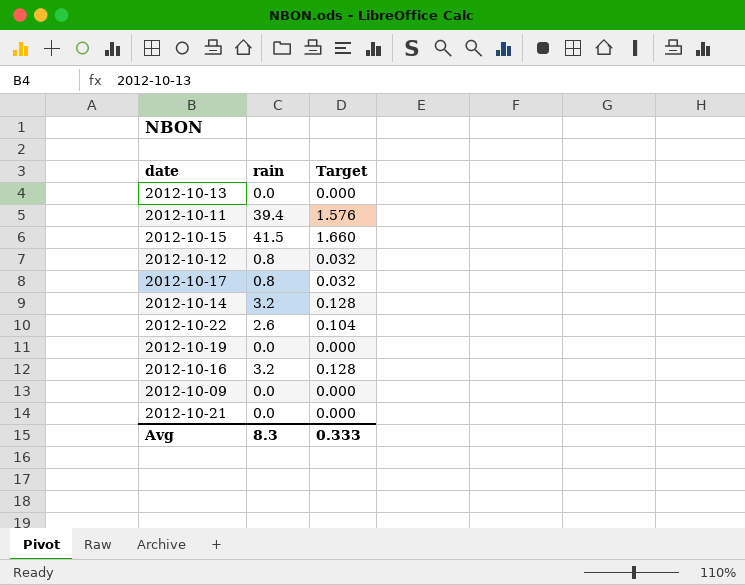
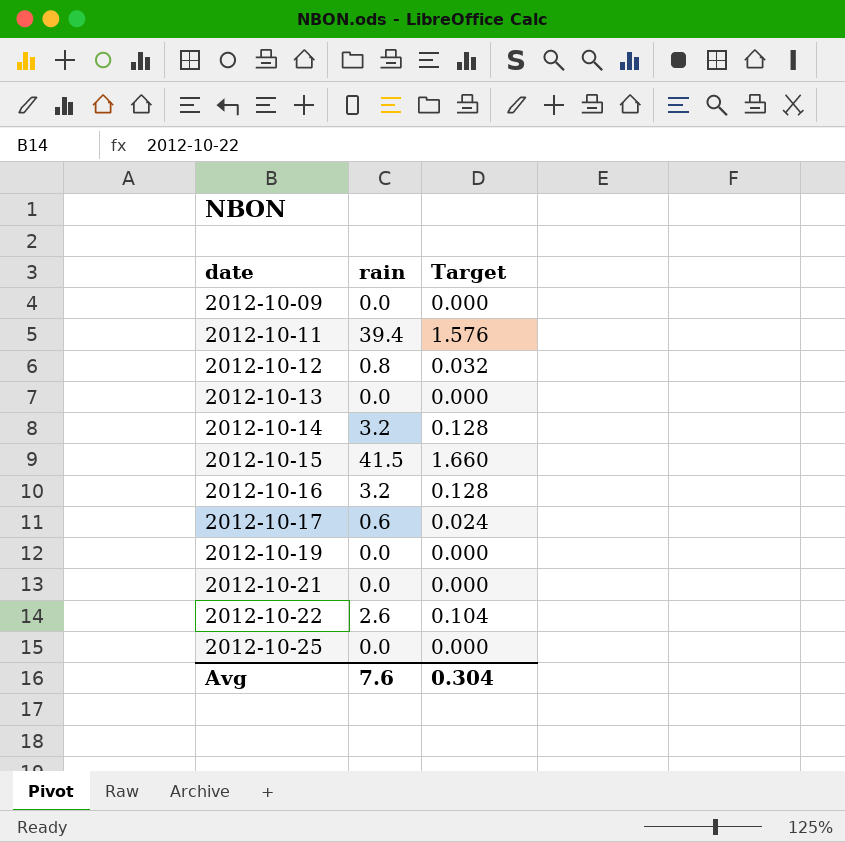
row order: none -> date ascending
2012-10-17 | rain: 0.8 -> 0.6
2012-10-17 | Target: 0.032 -> 0.024
row 2012-10-25: none -> 0.0 | 0.000
Avg | rain: 8.3 -> 7.6
Avg | Target: 0.333 -> 0.304

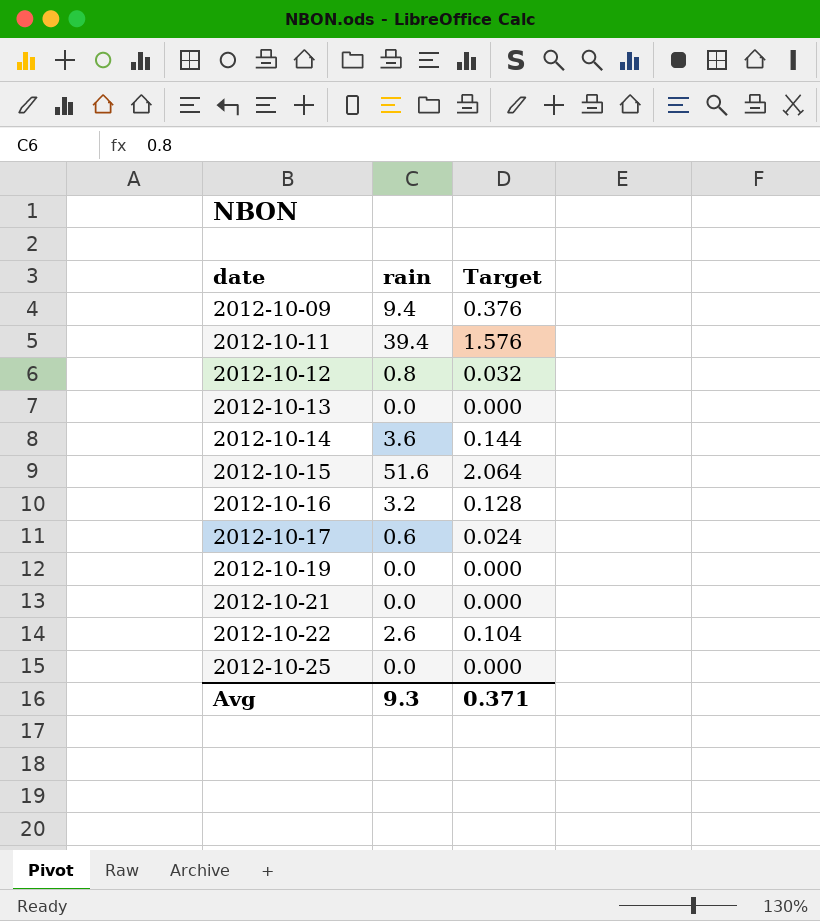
2012-10-09 | rain: 0.0 -> 9.4
2012-10-09 | Target: 0.000 -> 0.376
2012-10-14 | rain: 3.2 -> 3.6
2012-10-14 | Target: 0.128 -> 0.144
2012-10-15 | rain: 41.5 -> 51.6
2012-10-15 | Target: 1.660 -> 2.064
Avg | rain: 7.6 -> 9.3
Avg | Target: 0.304 -> 0.371

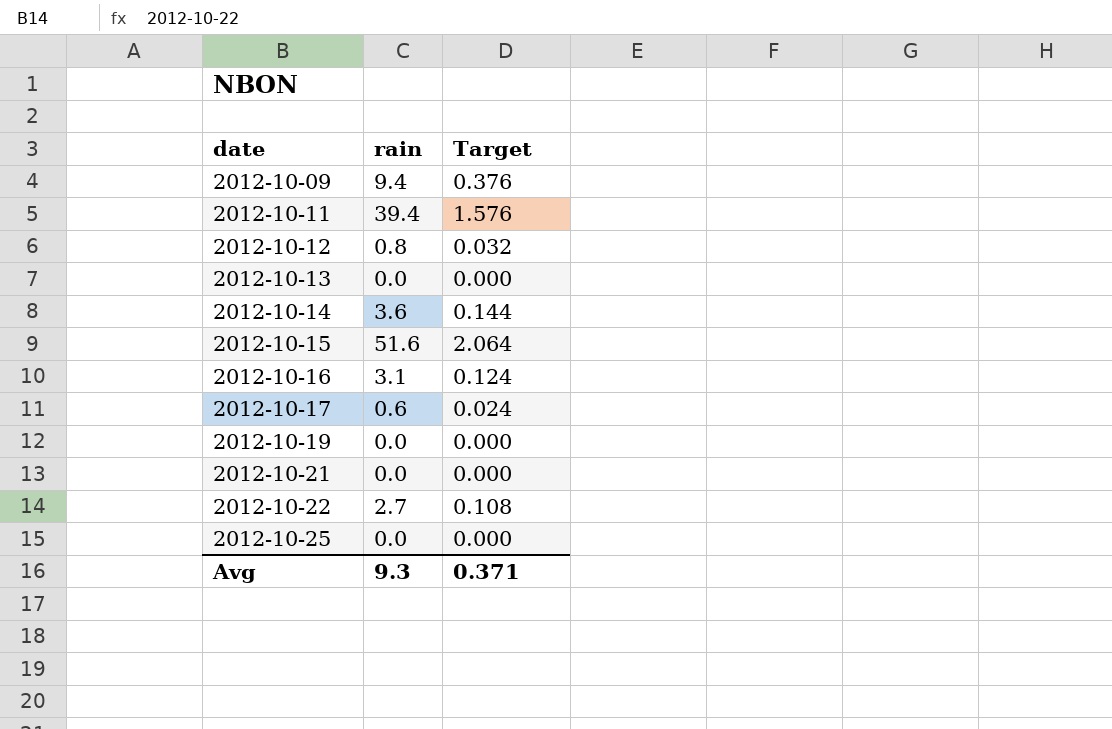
2012-10-16 | rain: 3.2 -> 3.1
2012-10-16 | Target: 0.128 -> 0.124
2012-10-22 | rain: 2.6 -> 2.7
2012-10-22 | Target: 0.104 -> 0.108

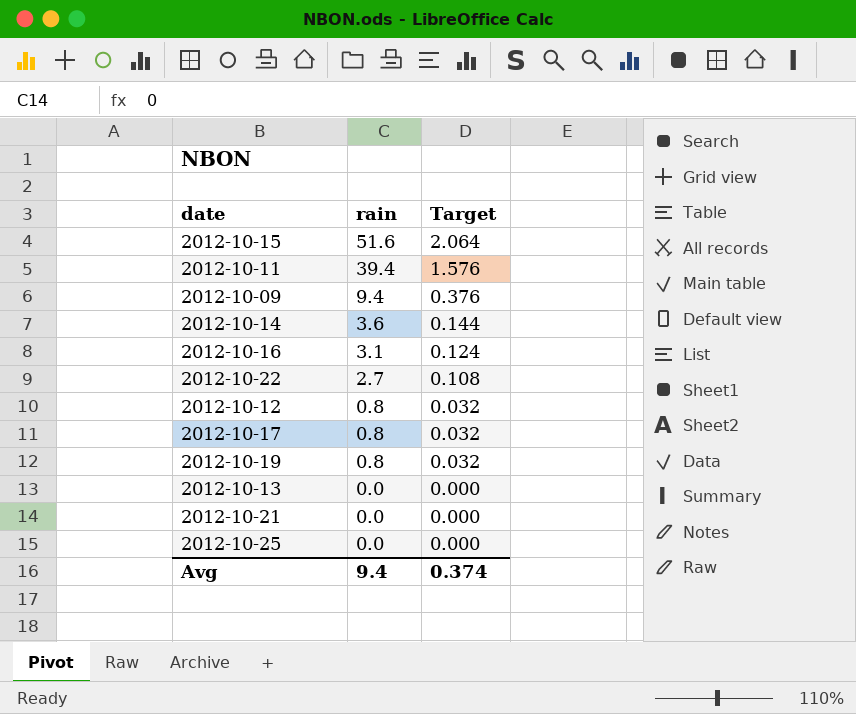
row order: date ascending -> rain descending
2012-10-17 | rain: 0.6 -> 0.8
2012-10-17 | Target: 0.024 -> 0.032
2012-10-19 | rain: 0.0 -> 0.8
2012-10-19 | Target: 0.000 -> 0.032
Avg | rain: 9.3 -> 9.4
Avg | Target: 0.371 -> 0.374

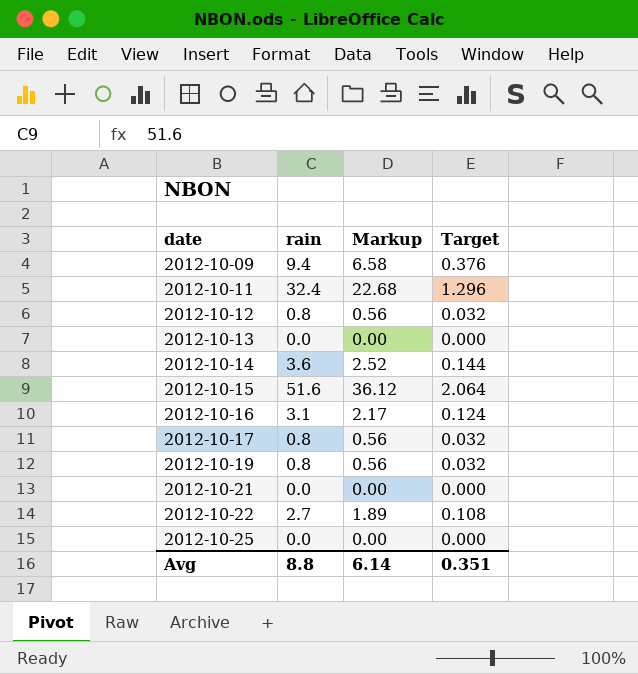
row order: rain descending -> date ascending
column Markup | formula: none -> [rain] * 0.7
2012-10-11 | rain: 39.4 -> 32.4
2012-10-11 | Target: 1.576 -> 1.296
Avg | rain: 9.4 -> 8.8
Avg | Target: 0.374 -> 0.351

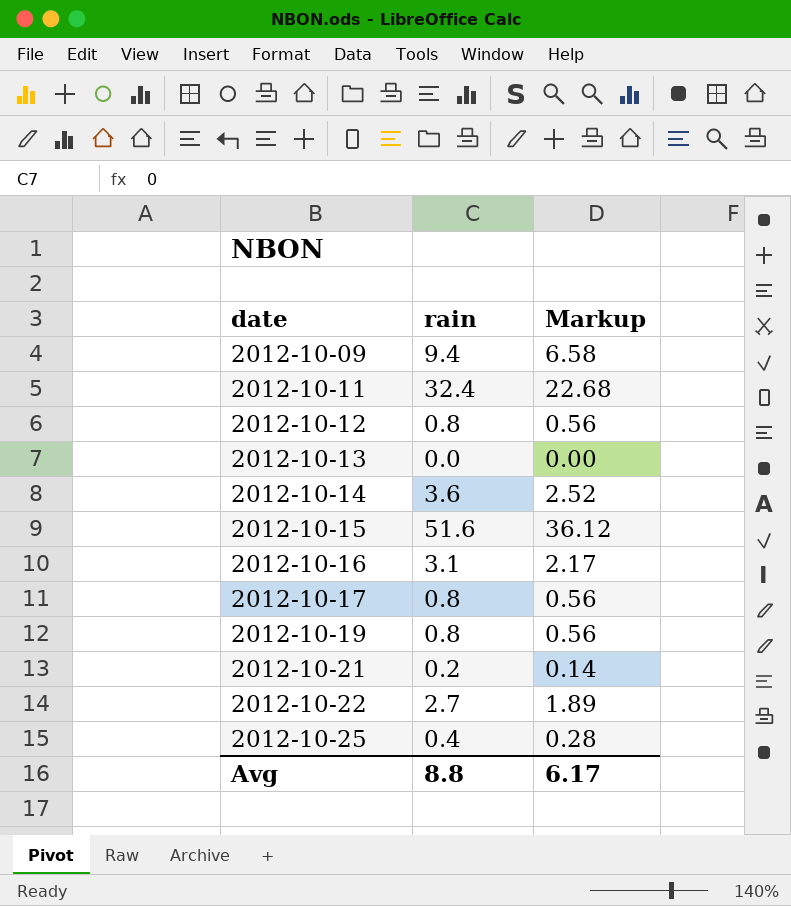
column Target | formula: [rain] * 0.04 -> none
2012-10-21 | rain: 0.0 -> 0.2
2012-10-21 | Markup: 0.00 -> 0.14
2012-10-25 | rain: 0.0 -> 0.4
2012-10-25 | Markup: 0.00 -> 0.28
Avg | Markup: 6.14 -> 6.17

